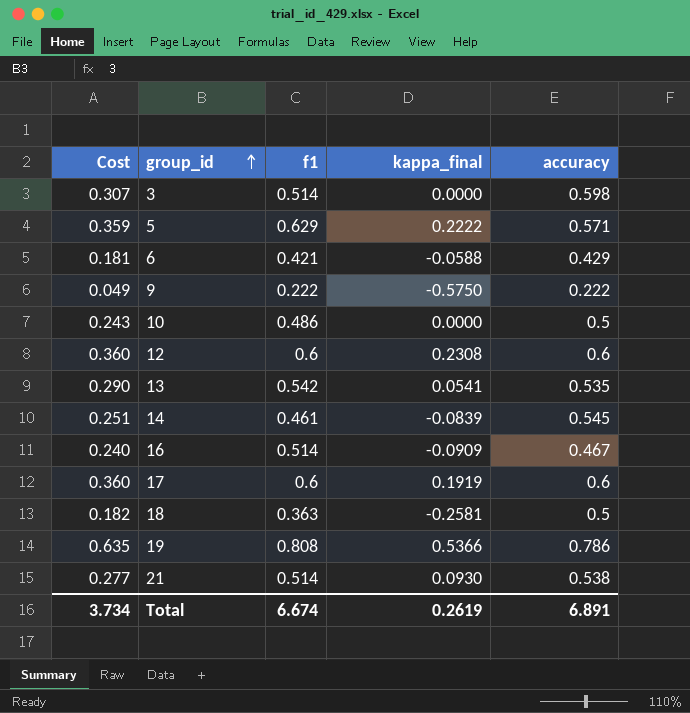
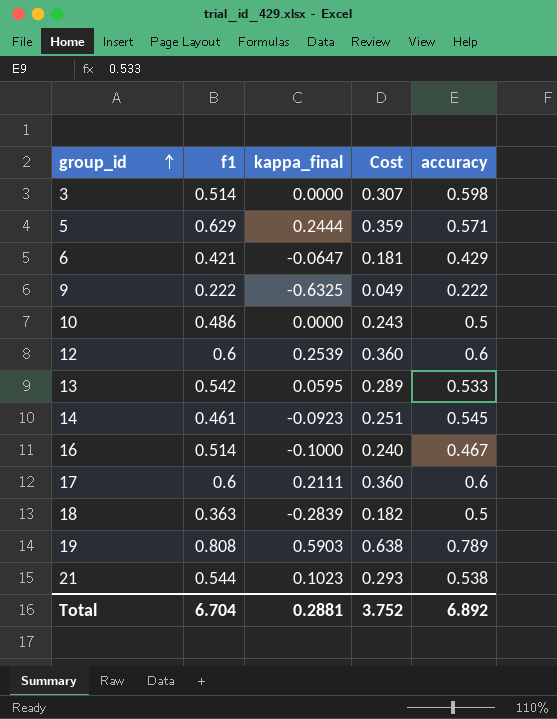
column Cost | position: 1 -> 4
5 | kappa_final: 0.2222 -> 0.2444
6 | kappa_final: -0.0588 -> -0.0647
9 | kappa_final: -0.5750 -> -0.6325
12 | kappa_final: 0.2308 -> 0.2539
13 | kappa_final: 0.0541 -> 0.0595
13 | Cost: 0.290 -> 0.289
13 | accuracy: 0.535 -> 0.533
14 | kappa_final: -0.0839 -> -0.0923
16 | kappa_final: -0.0909 -> -0.1000
17 | kappa_final: 0.1919 -> 0.2111
18 | kappa_final: -0.2581 -> -0.2839
19 | kappa_final: 0.5366 -> 0.5903
19 | Cost: 0.635 -> 0.638
19 | accuracy: 0.786 -> 0.789
21 | f1: 0.514 -> 0.544
21 | kappa_final: 0.0930 -> 0.1023
21 | Cost: 0.277 -> 0.293
Total | f1: 6.674 -> 6.704
Total | kappa_final: 0.2619 -> 0.2881
Total | Cost: 3.734 -> 3.752
Total | accuracy: 6.891 -> 6.892

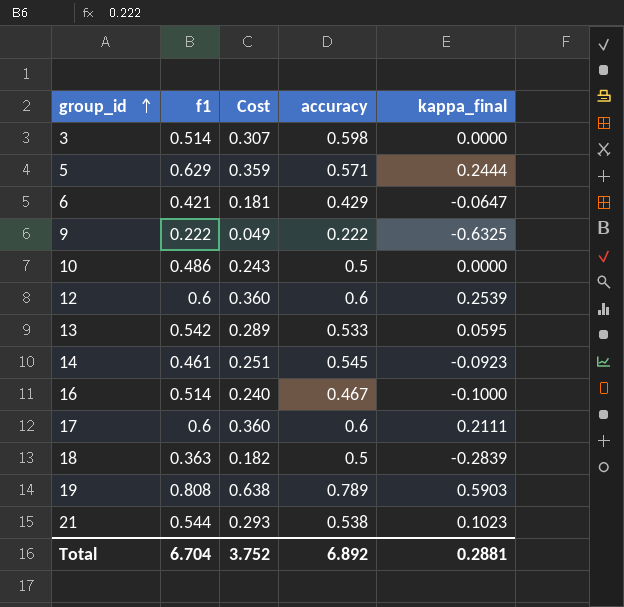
column kappa_final | position: 3 -> 5

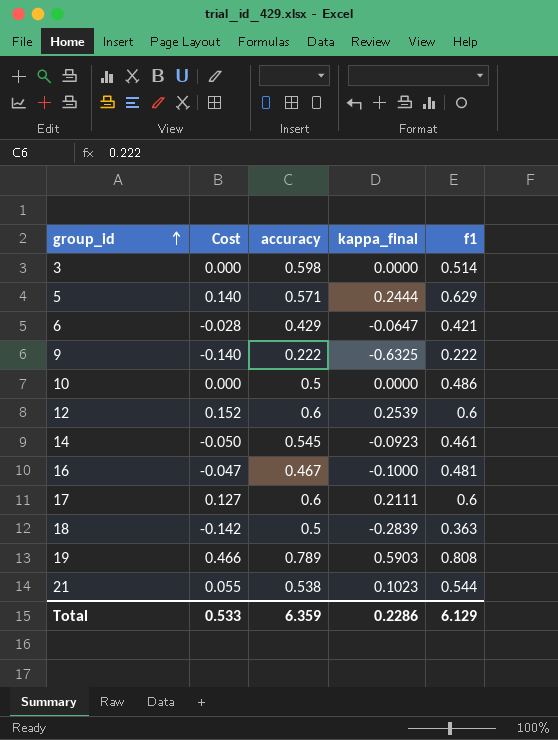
column Cost | formula: [f1] * [accuracy] -> [accuracy] * [kappa_final]
column f1 | position: 2 -> 5
row 13: 0.542 | 0.289 | 0.533 | 0.0595 -> none
16 | f1: 0.514 -> 0.481
Total | Cost: 3.752 -> 0.533
Total | accuracy: 6.892 -> 6.359
Total | kappa_final: 0.2881 -> 0.2286
Total | f1: 6.704 -> 6.129

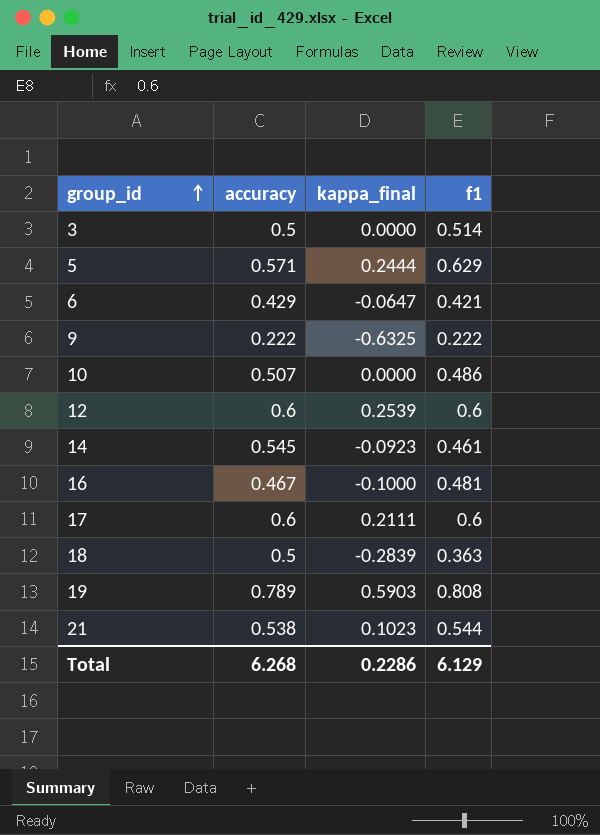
column Cost | formula: [accuracy] * [kappa_final] -> none
3 | accuracy: 0.598 -> 0.5
10 | accuracy: 0.5 -> 0.507
Total | accuracy: 6.359 -> 6.268

